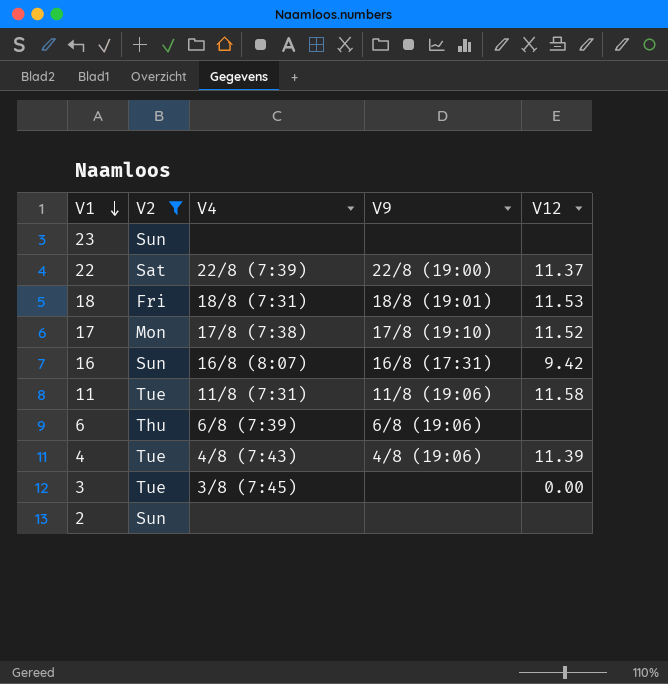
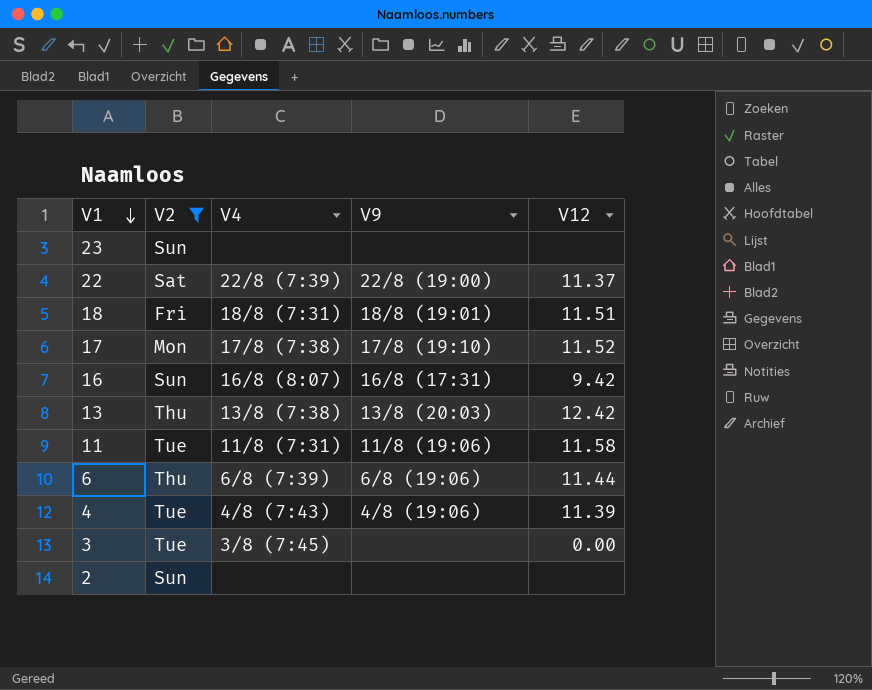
18 | V12: 11.53 -> 11.51
row 13: none -> Thu | 13/8 (7:38) | 13/8 (20:03) | 12.42
6 | V12: none -> 11.44

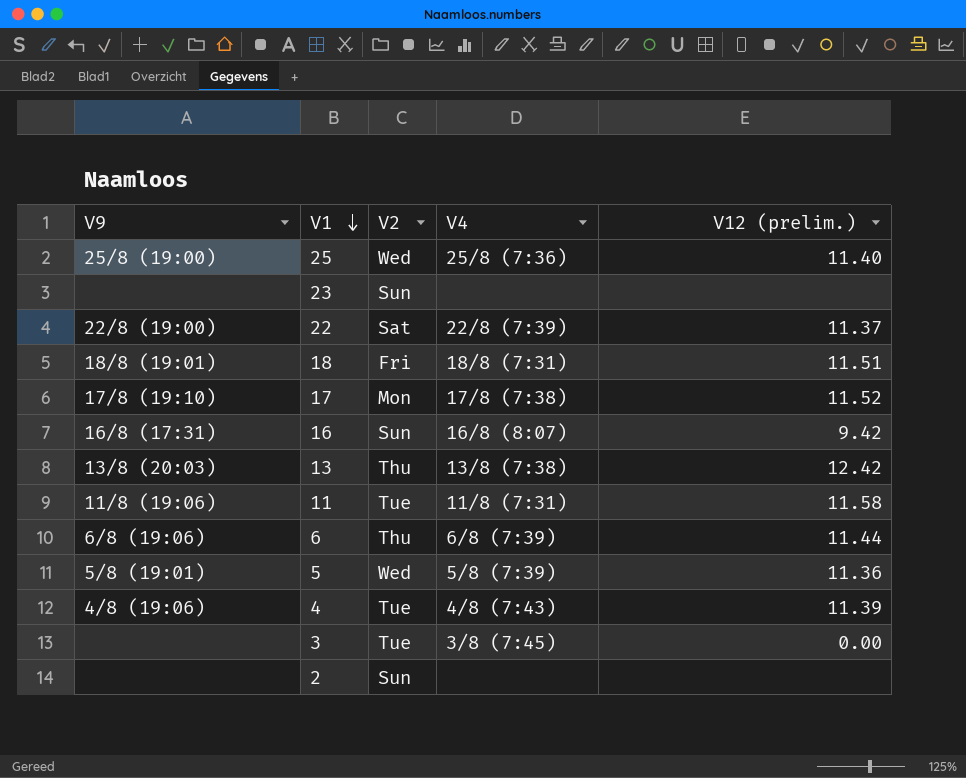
filter: V2 != Wed -> none
column V9 | position: 4 -> 1
column name: V12 -> V12 (prelim.)

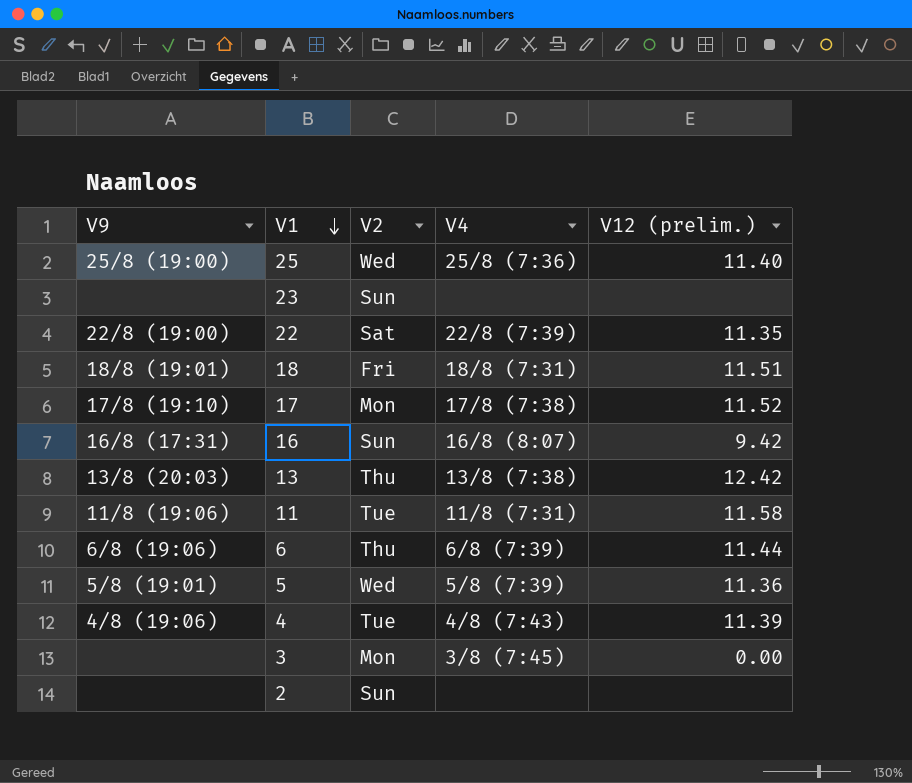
22 | V12 (prelim.): 11.37 -> 11.35
3 | V2: Tue -> Mon

